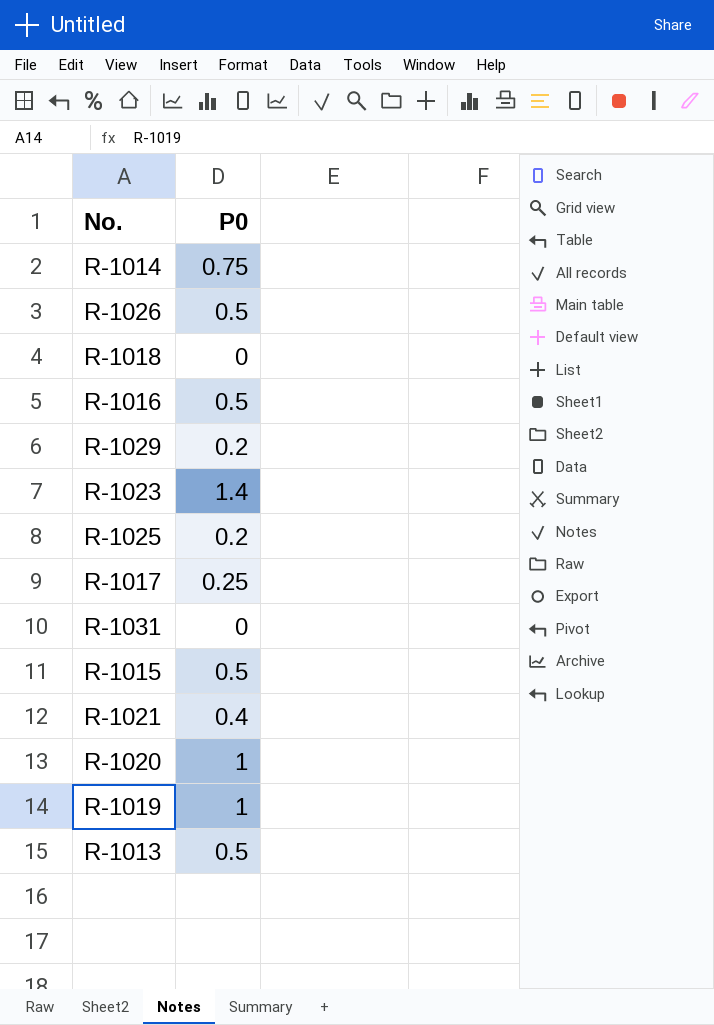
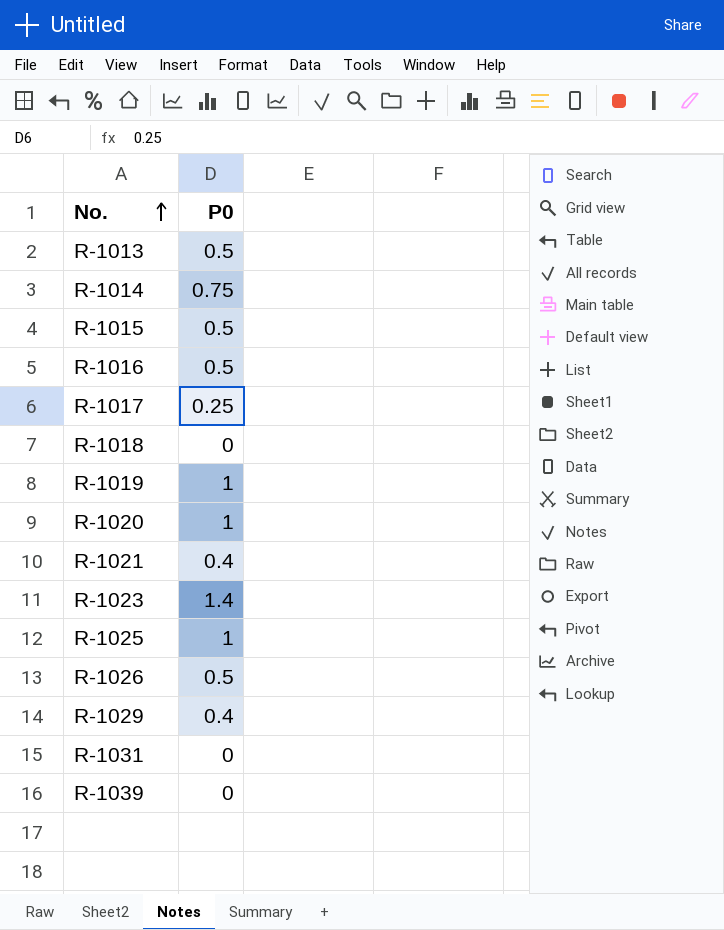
row order: none -> No. ascending
R-1025 | P0: 0.2 -> 1
R-1029 | P0: 0.2 -> 0.4
row R-1039: none -> 0

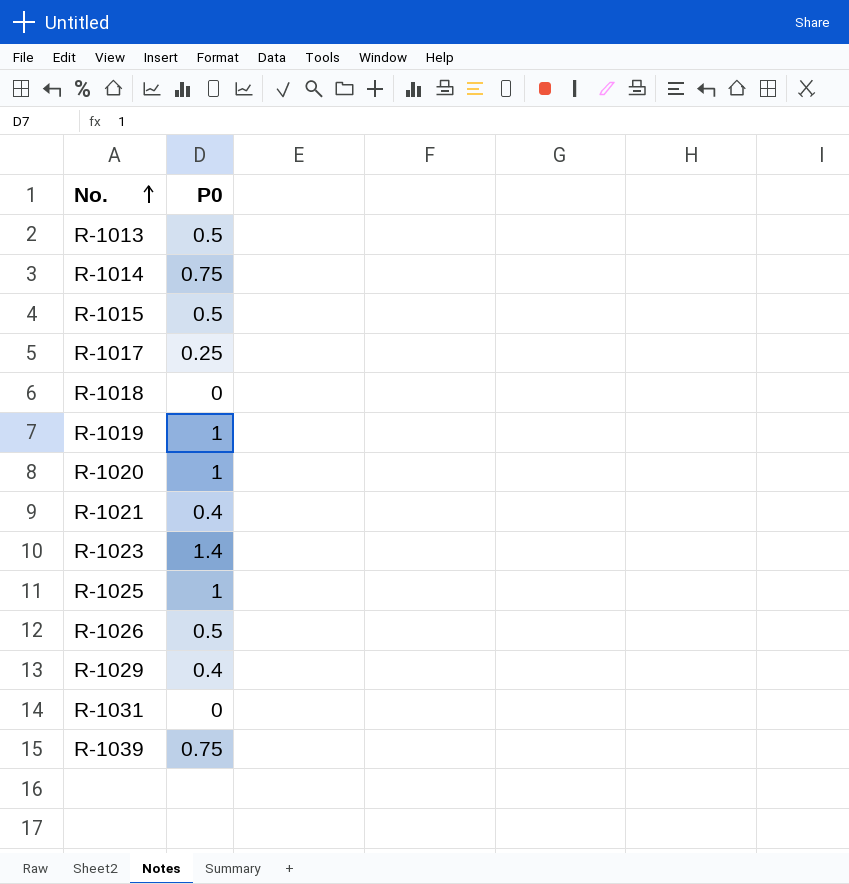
row R-1016: 0.5 -> none
R-1039 | P0: 0 -> 0.75

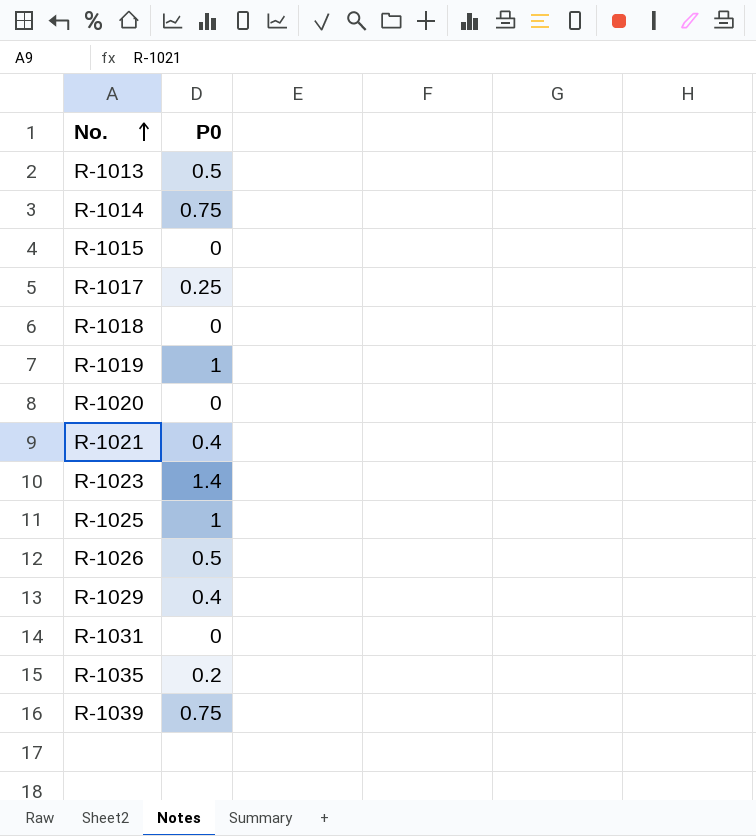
R-1015 | P0: 0.5 -> 0
R-1020 | P0: 1 -> 0
row R-1035: none -> 0.2

